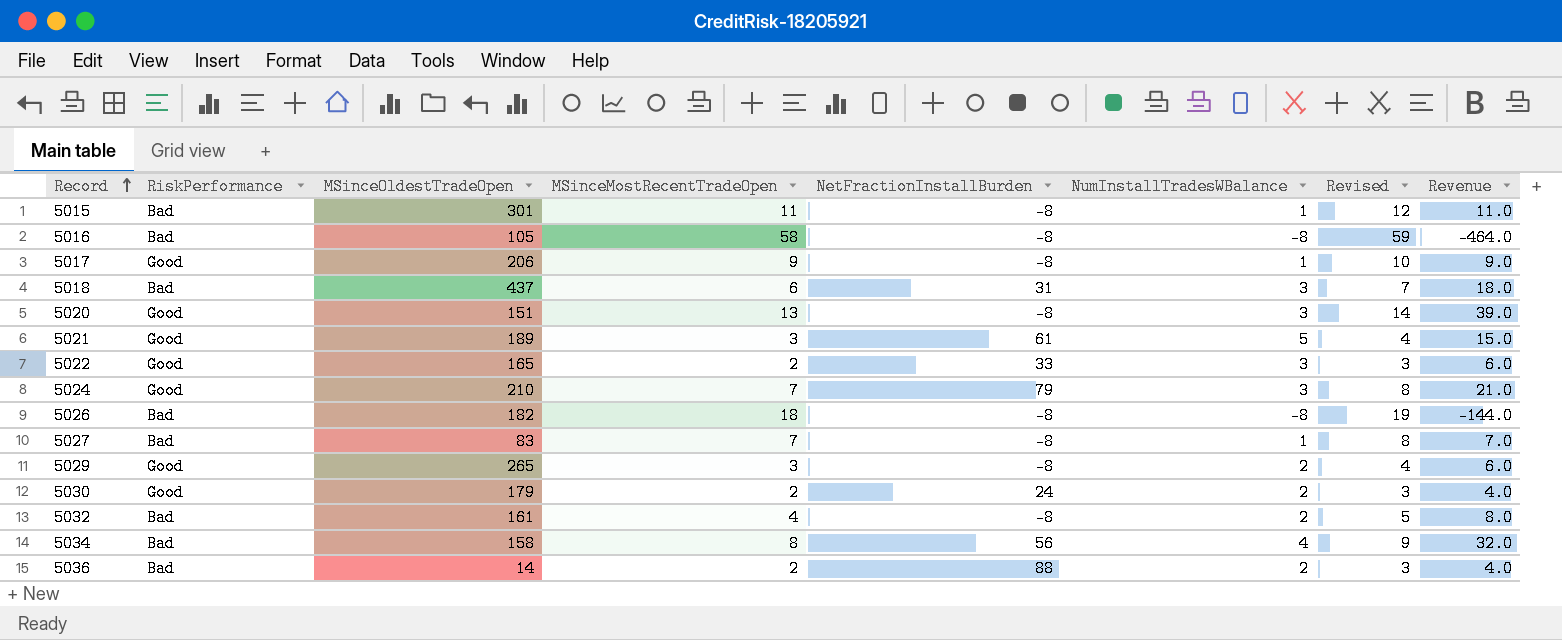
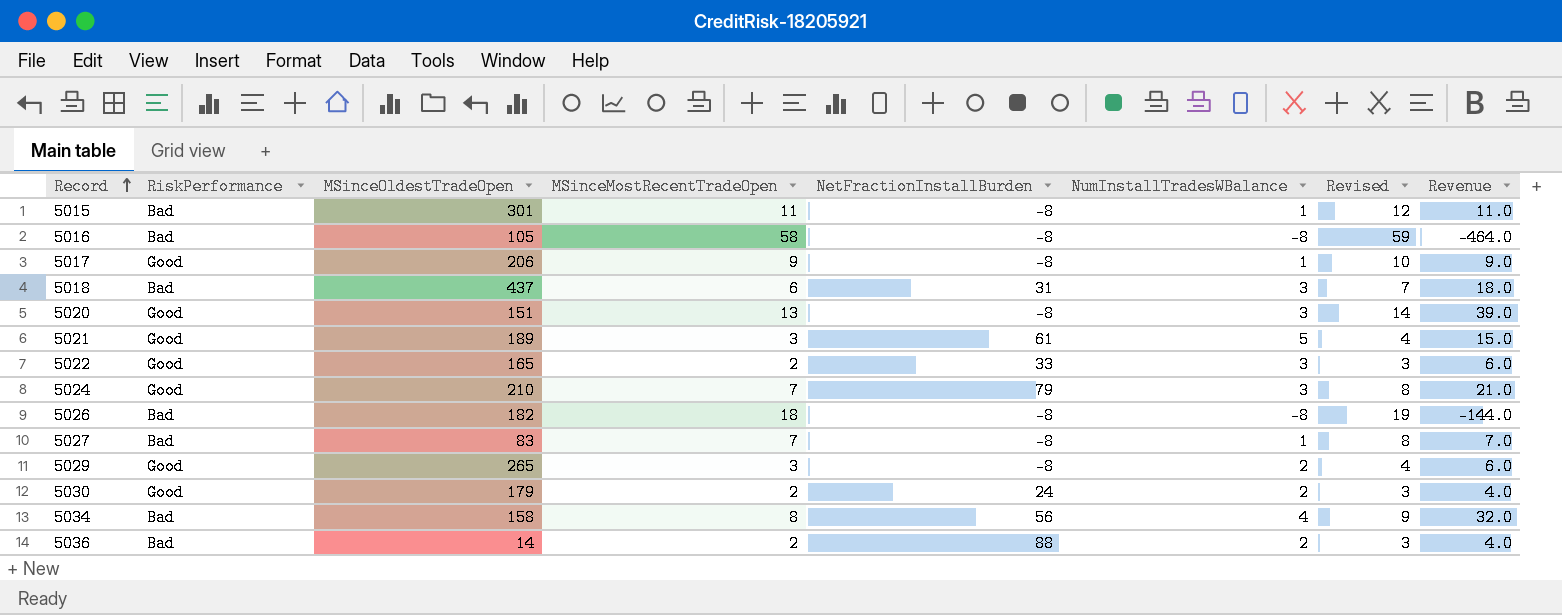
row 5032: Bad | 161 | 4 | -8 | 2 | 5 | 8.0 -> none

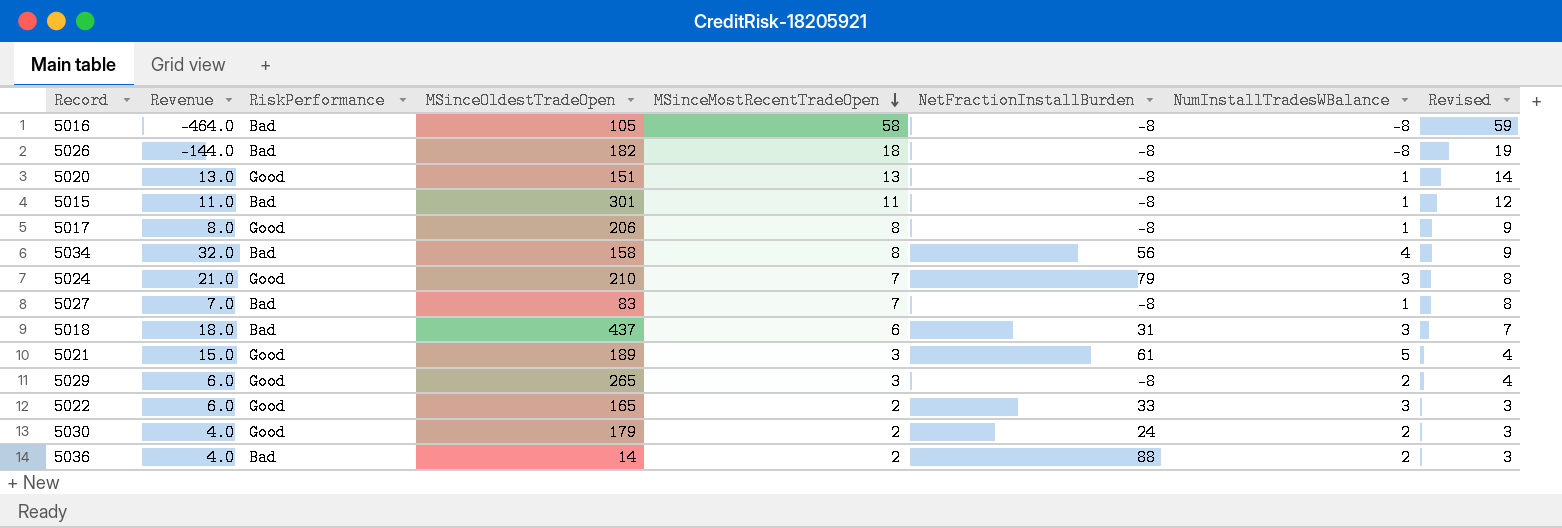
row order: Record ascending -> MSinceMostRecentTradeOpen descending
column Revenue | position: 8 -> 2
5020 | Revenue: 39.0 -> 13.0
5020 | NumInstallTradesWBalance: 3 -> 1
5017 | Revenue: 9.0 -> 8.0
5017 | MSinceMostRecentTradeOpen: 9 -> 8
5017 | Revised: 10 -> 9

